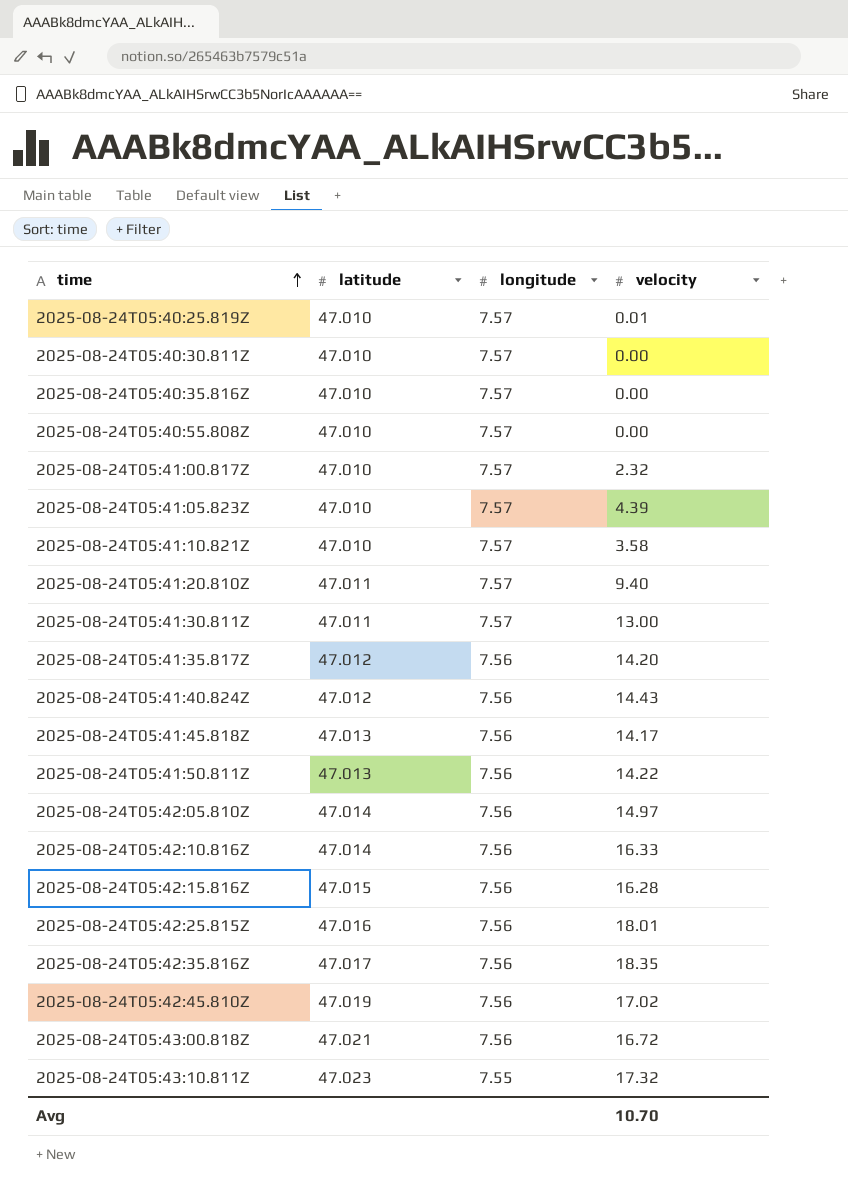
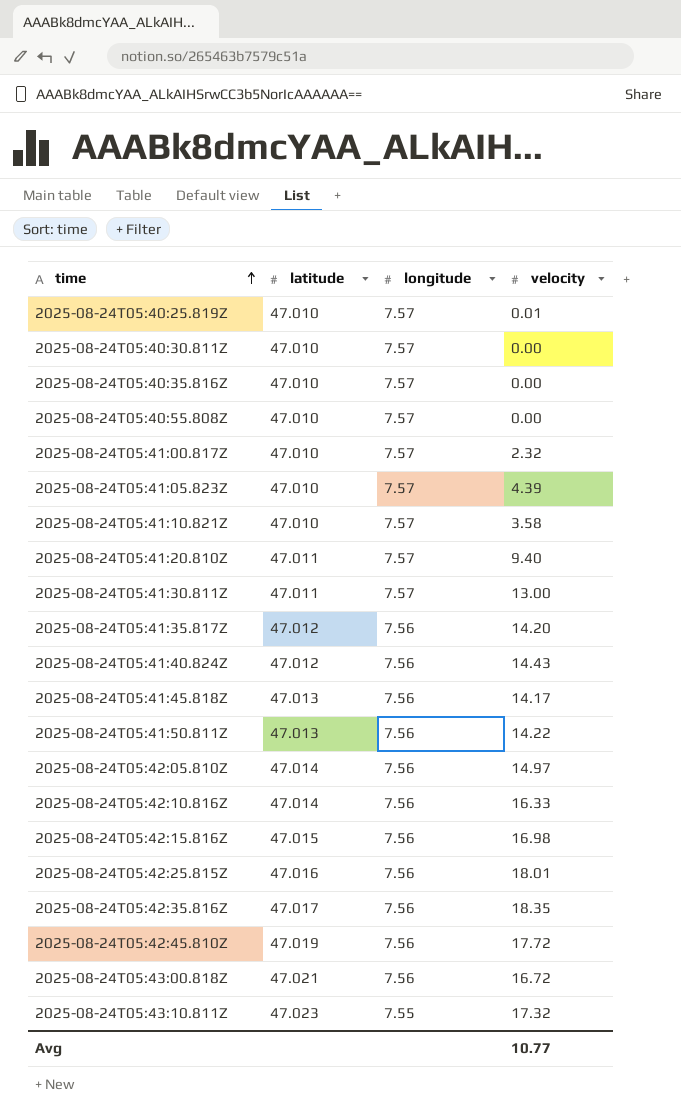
2025-08-24T05:42:15.816Z | velocity: 16.28 -> 16.98
2025-08-24T05:42:45.810Z | velocity: 17.02 -> 17.72
Avg | velocity: 10.70 -> 10.77

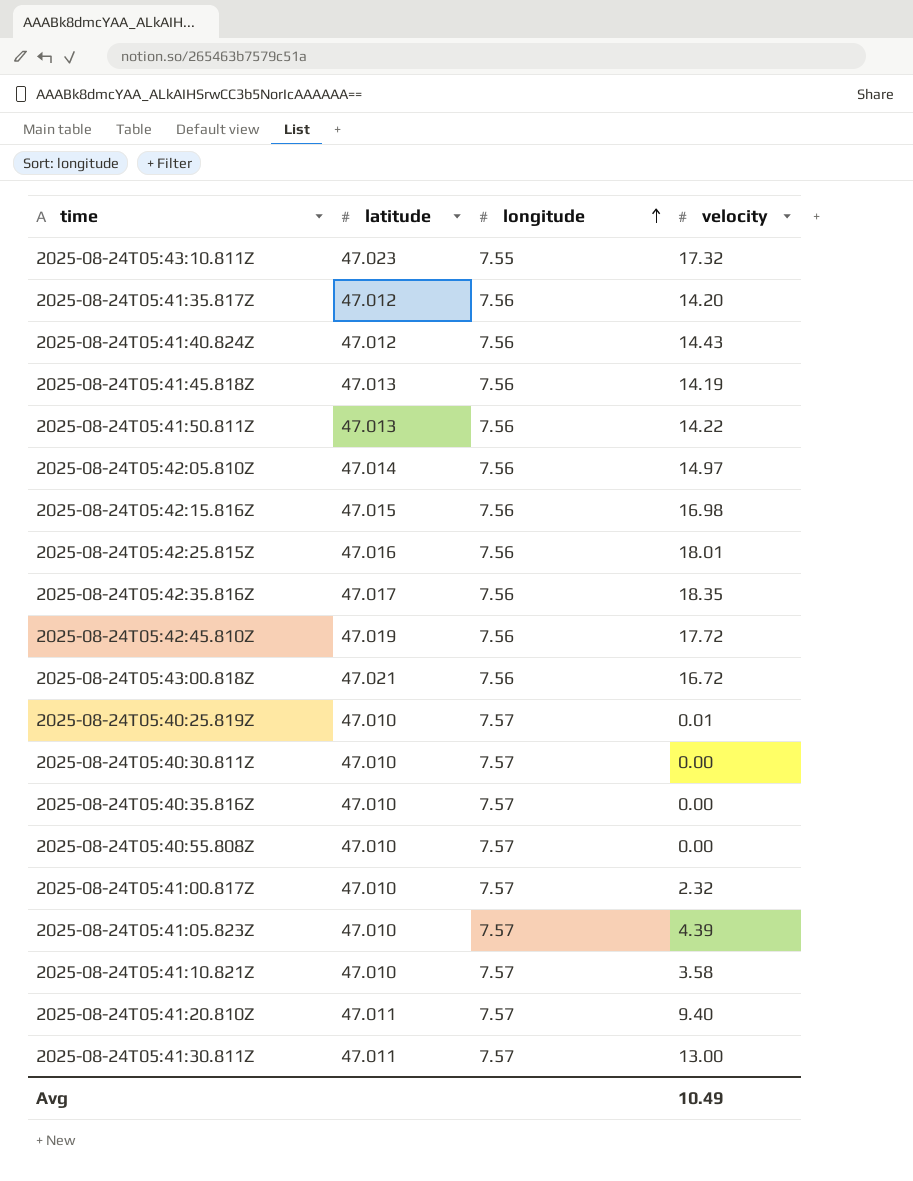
row order: time ascending -> longitude ascending
row 2025-08-24T05:42:10.816Z: 47.014 | 7.56 | 16.33 -> none
2025-08-24T05:41:45.818Z | velocity: 14.17 -> 14.19
Avg | velocity: 10.77 -> 10.49

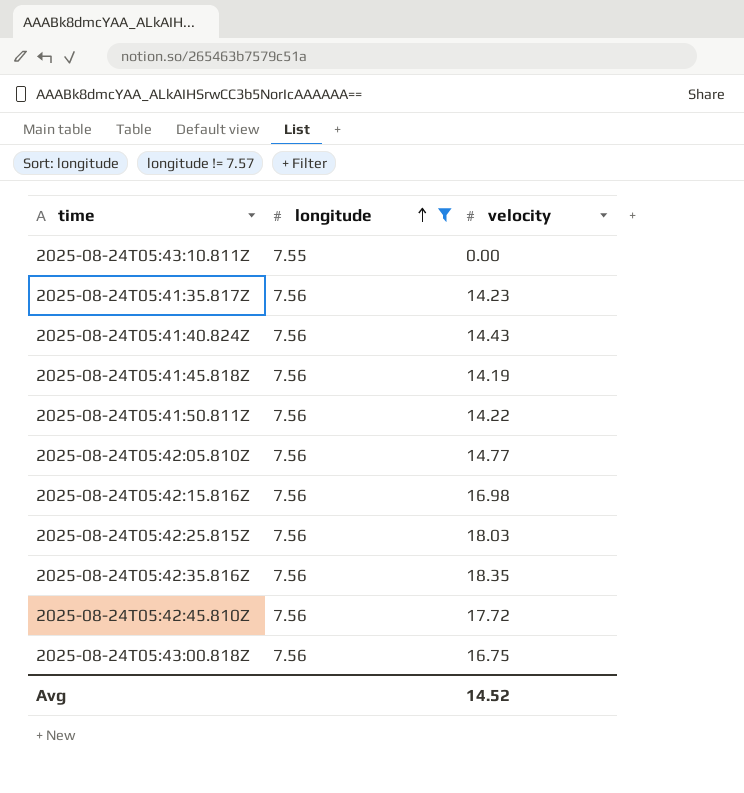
filter: none -> longitude != 7.57
column latitude | position: 2 -> none
2025-08-24T05:43:10.811Z | velocity: 17.32 -> 0.00
2025-08-24T05:41:35.817Z | velocity: 14.20 -> 14.23
2025-08-24T05:42:05.810Z | velocity: 14.97 -> 14.77
2025-08-24T05:42:25.815Z | velocity: 18.01 -> 18.03
2025-08-24T05:43:00.818Z | velocity: 16.72 -> 16.75
Avg | velocity: 10.49 -> 14.52

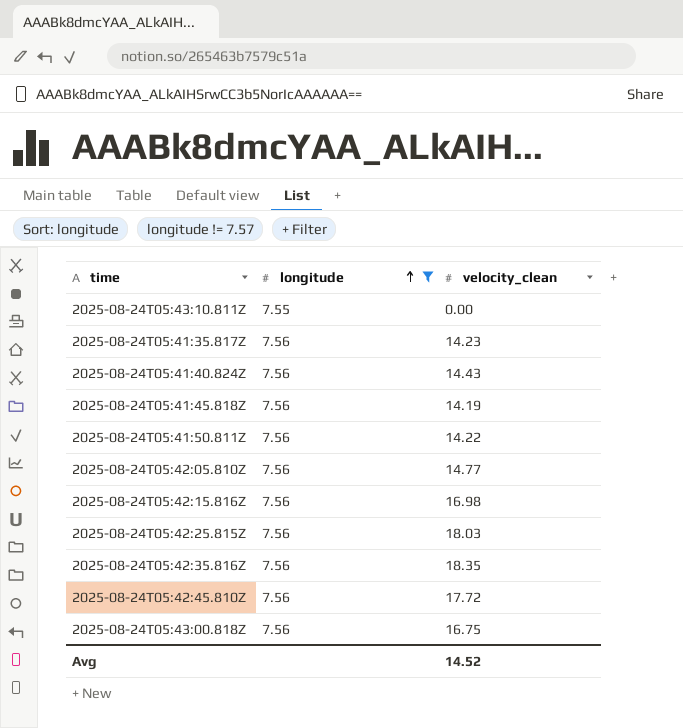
column name: velocity -> velocity_clean

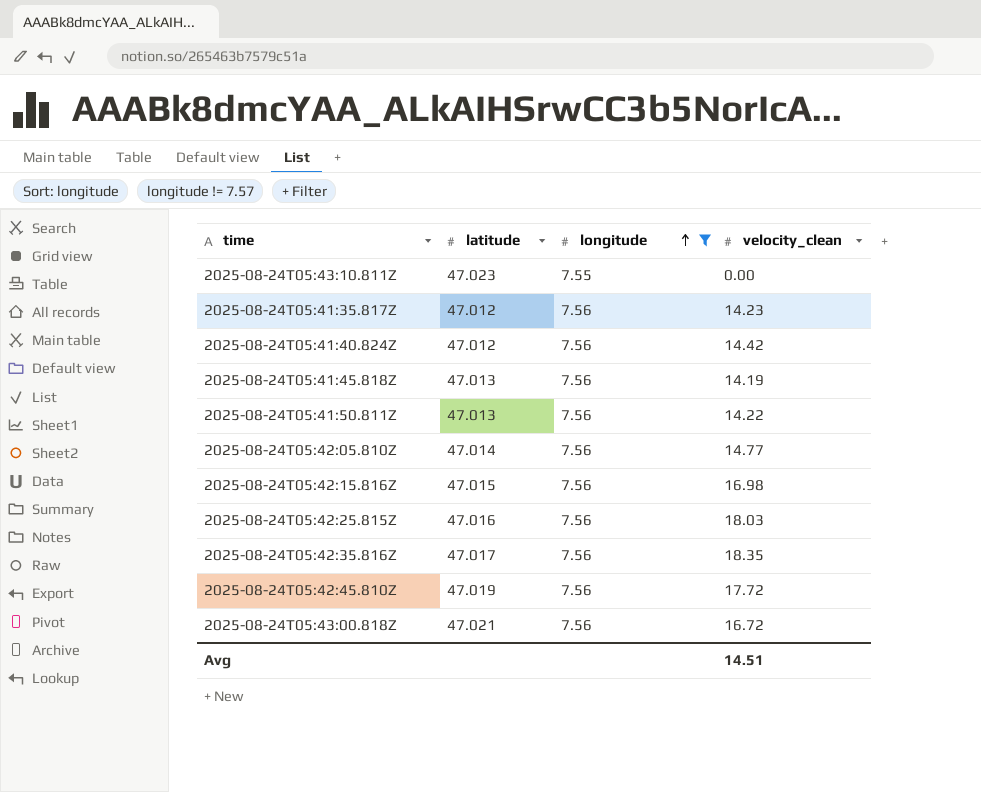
column latitude | position: none -> 2
2025-08-24T05:41:40.824Z | velocity_clean: 14.43 -> 14.42
2025-08-24T05:43:00.818Z | velocity_clean: 16.75 -> 16.72
Avg | velocity_clean: 14.52 -> 14.51

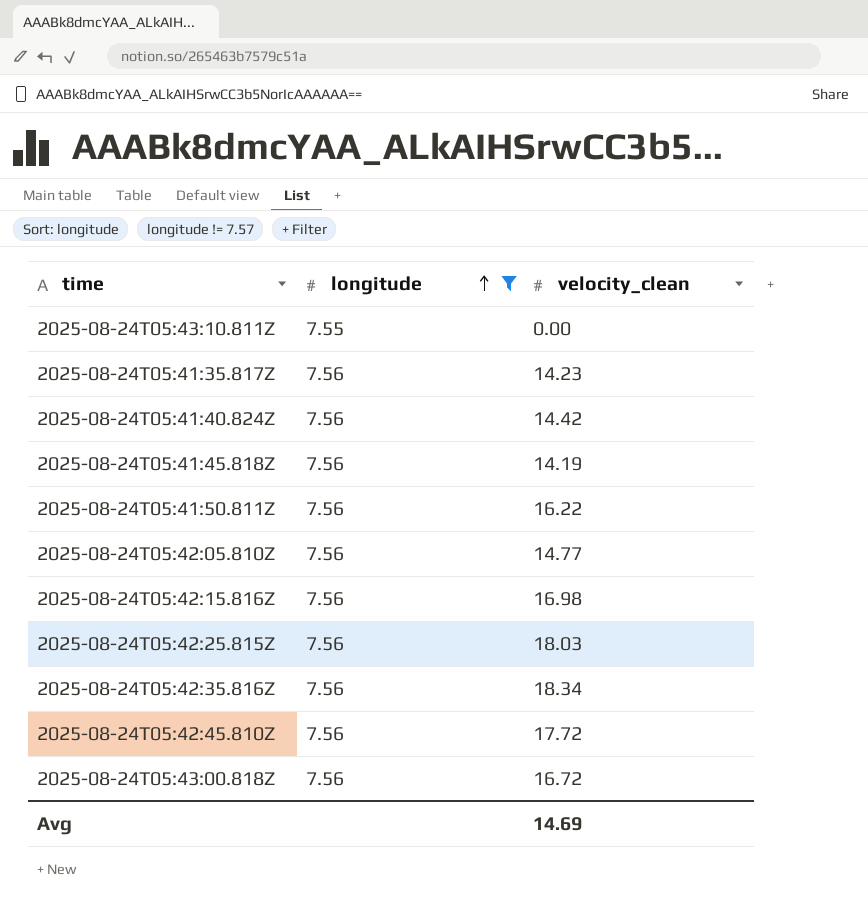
column latitude | position: 2 -> none
2025-08-24T05:41:50.811Z | velocity_clean: 14.22 -> 16.22
2025-08-24T05:42:35.816Z | velocity_clean: 18.35 -> 18.34
Avg | velocity_clean: 14.51 -> 14.69

